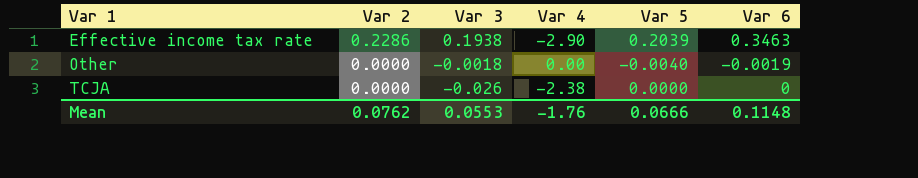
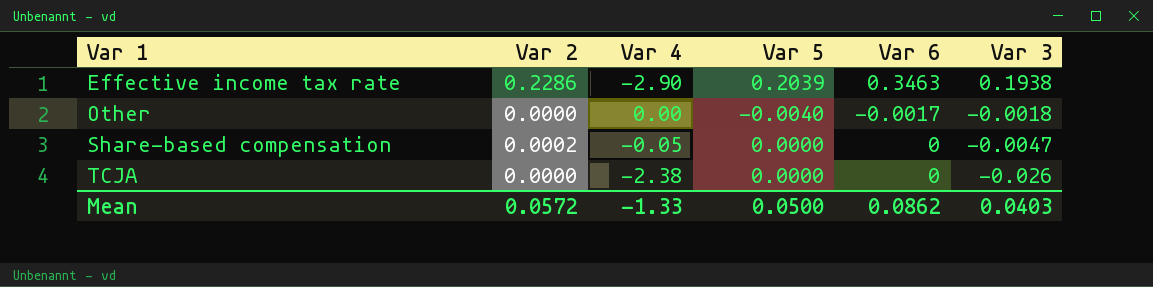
column Var 3 | position: 3 -> 6
Other | Var 6: -0.0019 -> -0.0017
row Share-based compensation: none -> 0.0002 | -0.05 | 0.0000 | 0 | -0.0047
Mean | Var 2: 0.0762 -> 0.0572
Mean | Var 4: -1.76 -> -1.33
Mean | Var 5: 0.0666 -> 0.0500
Mean | Var 6: 0.1148 -> 0.0862
Mean | Var 3: 0.0553 -> 0.0403

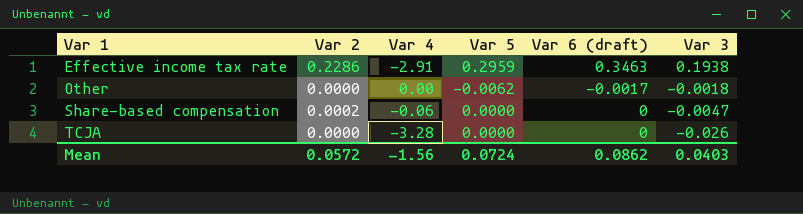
column name: Var 6 -> Var 6 (draft)
Effective income tax rate | Var 4: -2.90 -> -2.91
Effective income tax rate | Var 5: 0.2039 -> 0.2959
Other | Var 5: -0.0040 -> -0.0062
Share-based compensation | Var 4: -0.05 -> -0.06
TCJA | Var 4: -2.38 -> -3.28
Mean | Var 4: -1.33 -> -1.56
Mean | Var 5: 0.0500 -> 0.0724

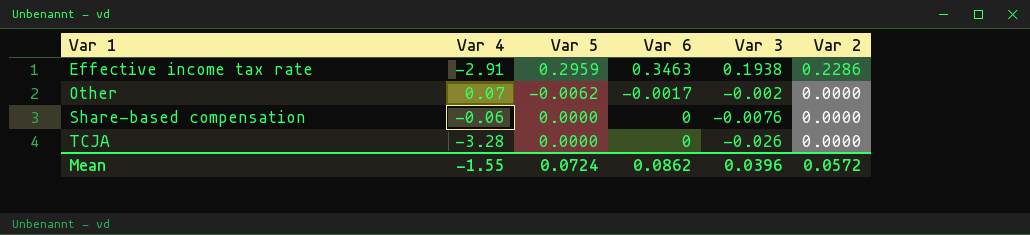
column name: Var 6 (draft) -> Var 6
column Var 2 | position: 2 -> 6
Other | Var 4: 0.00 -> 0.07
Other | Var 3: -0.0018 -> -0.002
Share-based compensation | Var 3: -0.0047 -> -0.0076
Share-based compensation | Var 2: 0.0002 -> 0.0000
Mean | Var 4: -1.56 -> -1.55
Mean | Var 3: 0.0403 -> 0.0396

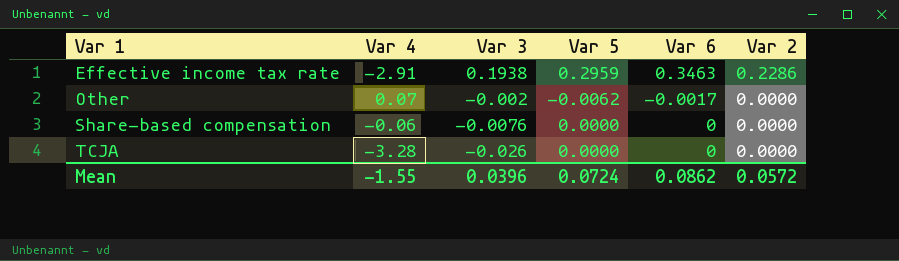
column Var 3 | position: 5 -> 3

